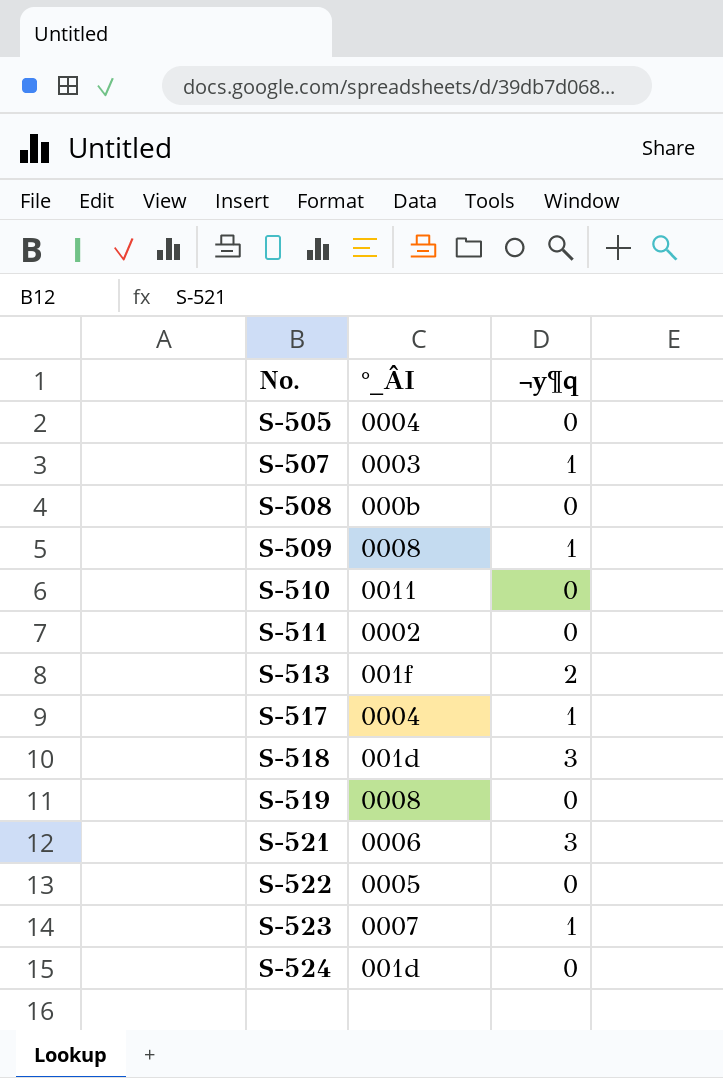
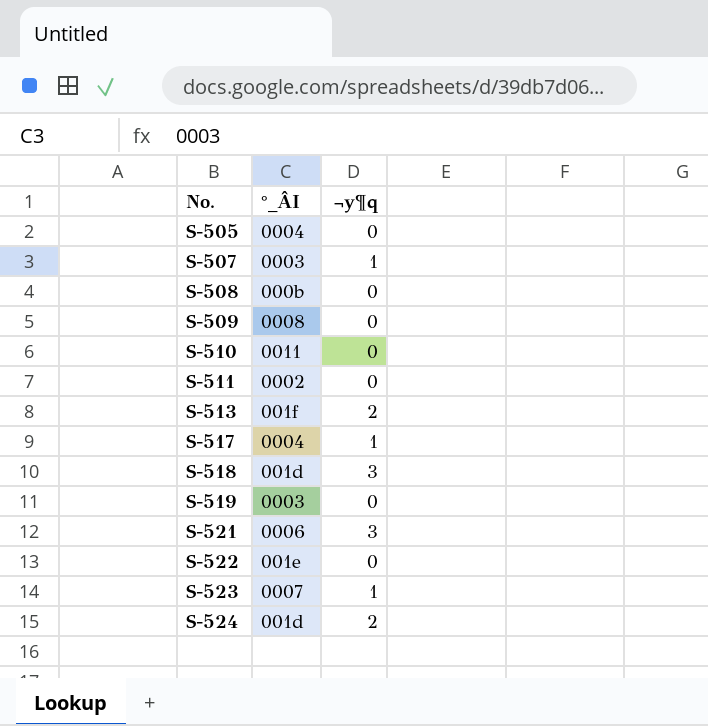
S-509 | ¬y¶q: 1 -> 0
S-519 | °_ÂI: 0008 -> 0003
S-522 | °_ÂI: 0005 -> 001e
S-524 | ¬y¶q: 0 -> 2

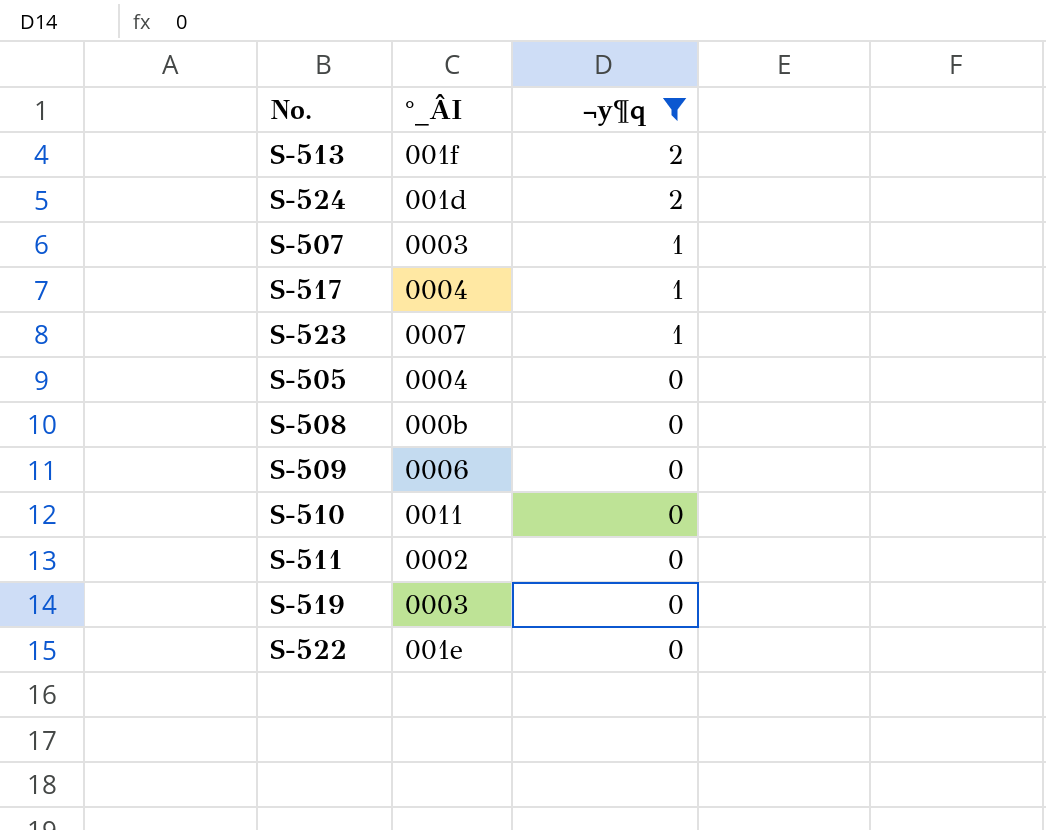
filter: none -> ¬y¶q != 3
row order: No. ascending -> ¬y¶q descending
S-509 | °_ÂI: 0008 -> 0006

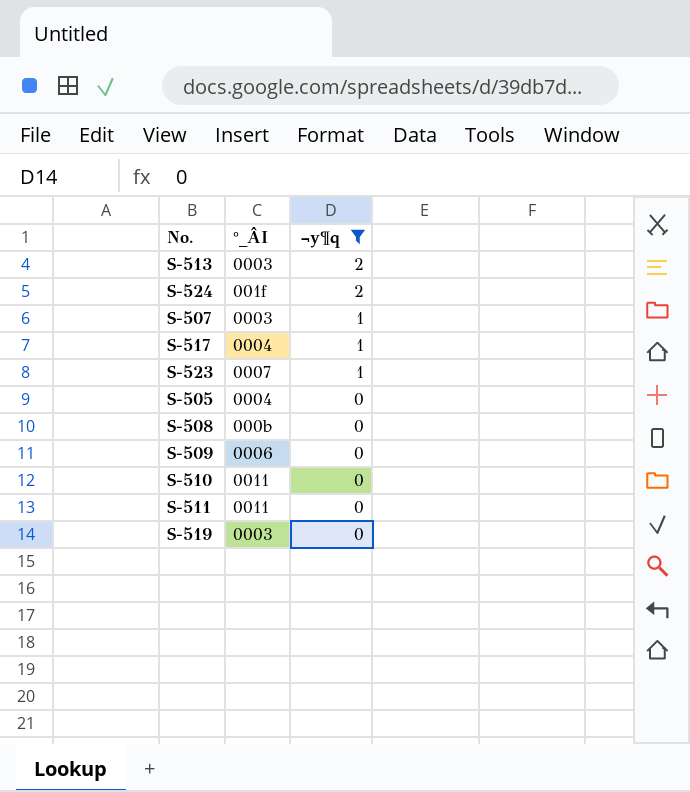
row S-522: 001e | 0 -> none
S-513 | °_ÂI: 001f -> 0003
S-524 | °_ÂI: 001d -> 001f
S-511 | °_ÂI: 0002 -> 0011

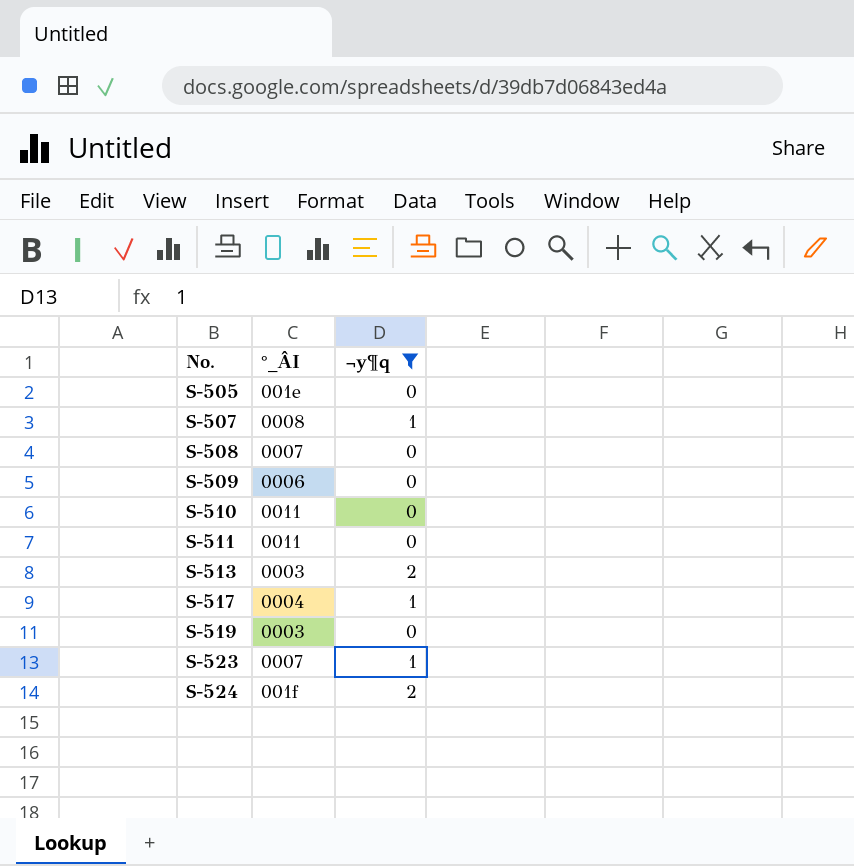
row order: ¬y¶q descending -> No. ascending
S-505 | °_ÂI: 0004 -> 001e
S-507 | °_ÂI: 0003 -> 0008
S-508 | °_ÂI: 000b -> 0007

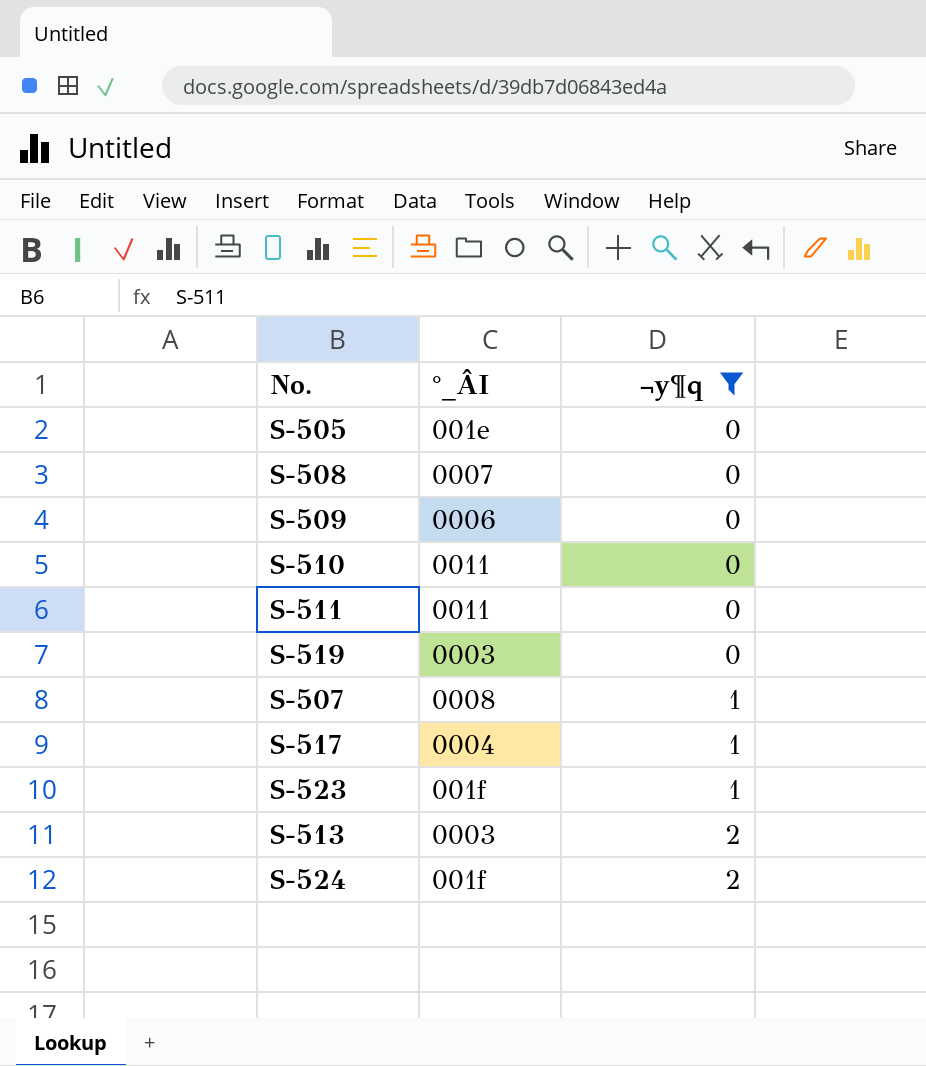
row order: No. ascending -> ¬y¶q ascending
S-523 | °_ÂI: 0007 -> 001f

